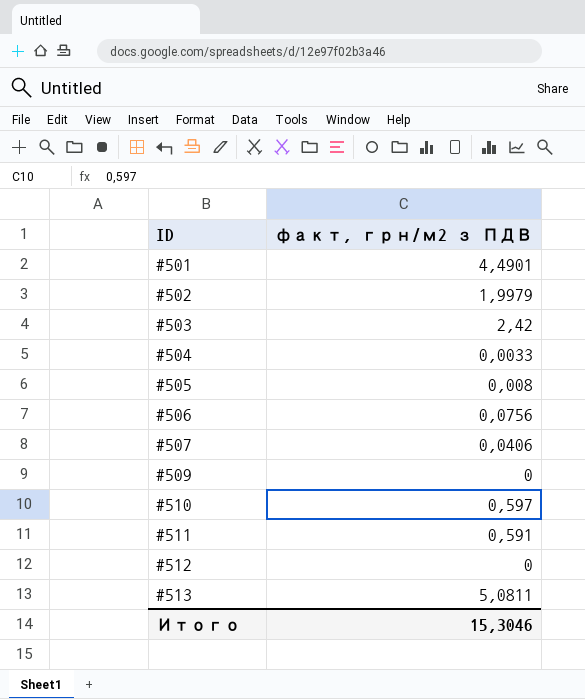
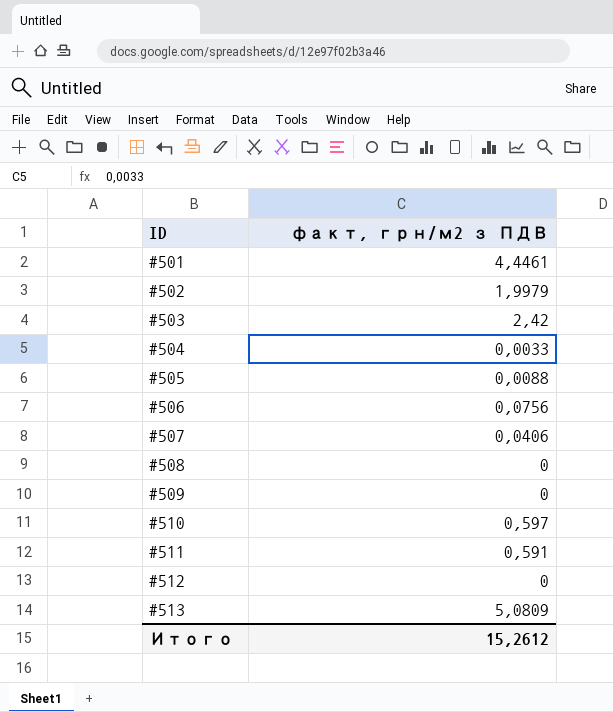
#501 | факт, грн/м2 з ПДВ: 4,4901 -> 4,4461
#505 | факт, грн/м2 з ПДВ: 0,008 -> 0,0088
row #508: none -> 0
#513 | факт, грн/м2 з ПДВ: 5,0811 -> 5,0809
Итого | факт, грн/м2 з ПДВ: 15,3046 -> 15,2612

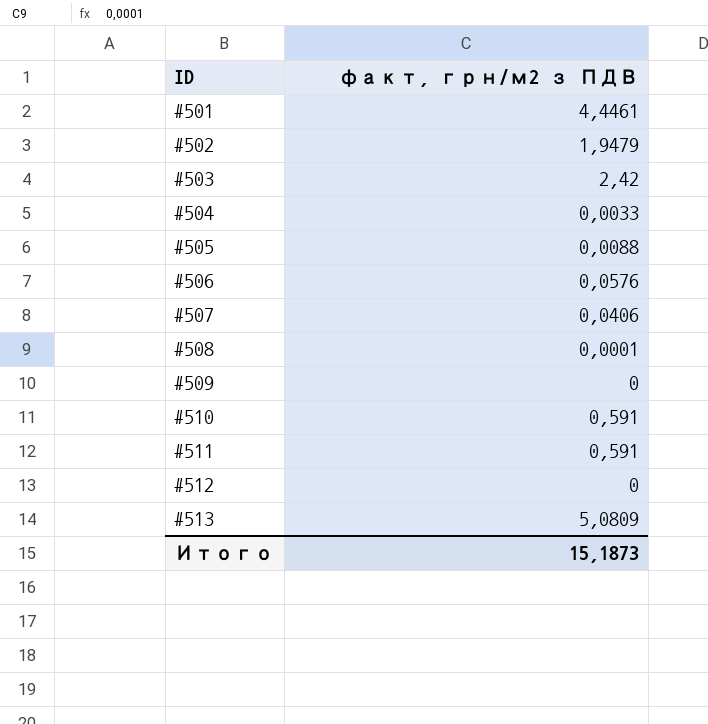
#502 | факт, грн/м2 з ПДВ: 1,9979 -> 1,9479
#506 | факт, грн/м2 з ПДВ: 0,0756 -> 0,0576
#508 | факт, грн/м2 з ПДВ: 0 -> 0,0001
#510 | факт, грн/м2 з ПДВ: 0,597 -> 0,591
Итого | факт, грн/м2 з ПДВ: 15,2612 -> 15,1873

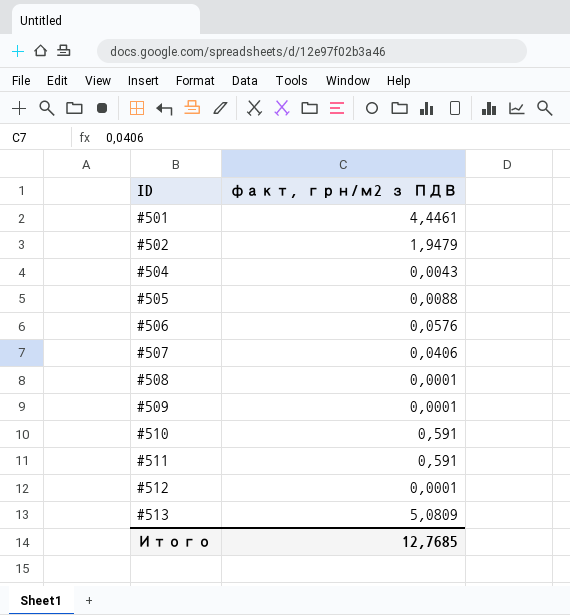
row #503: 2,42 -> none
#504 | факт, грн/м2 з ПДВ: 0,0033 -> 0,0043
#509 | факт, грн/м2 з ПДВ: 0 -> 0,0001
#512 | факт, грн/м2 з ПДВ: 0 -> 0,0001
Итого | факт, грн/м2 з ПДВ: 15,1873 -> 12,7685

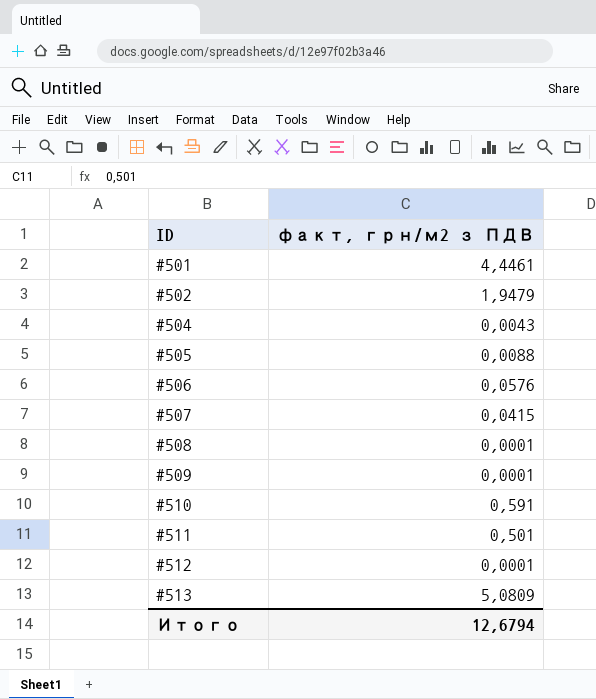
#507 | факт, грн/м2 з ПДВ: 0,0406 -> 0,0415
#511 | факт, грн/м2 з ПДВ: 0,591 -> 0,501
Итого | факт, грн/м2 з ПДВ: 12,7685 -> 12,6794

